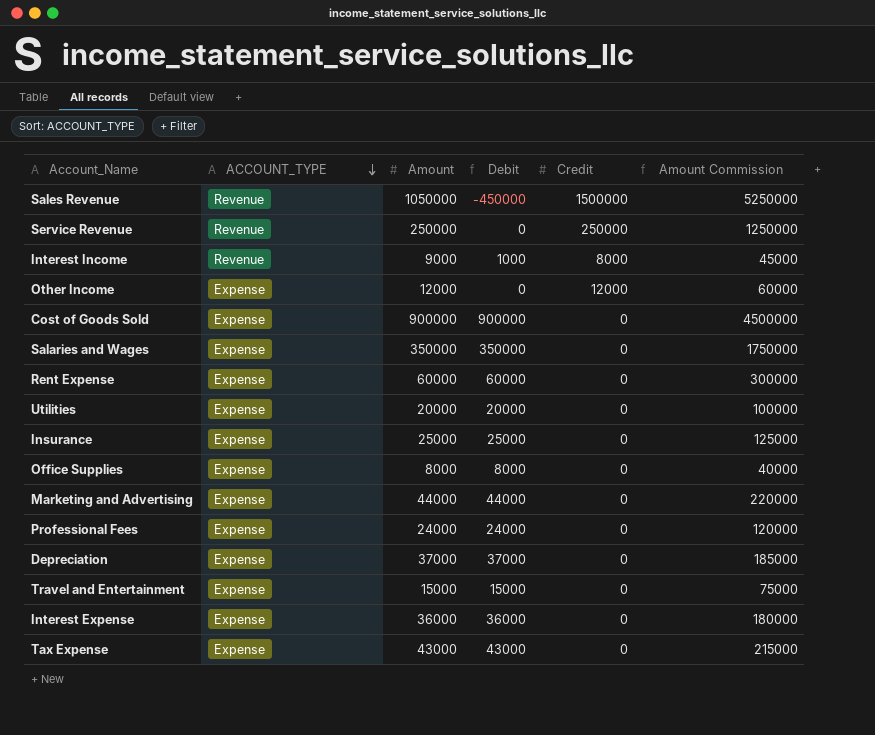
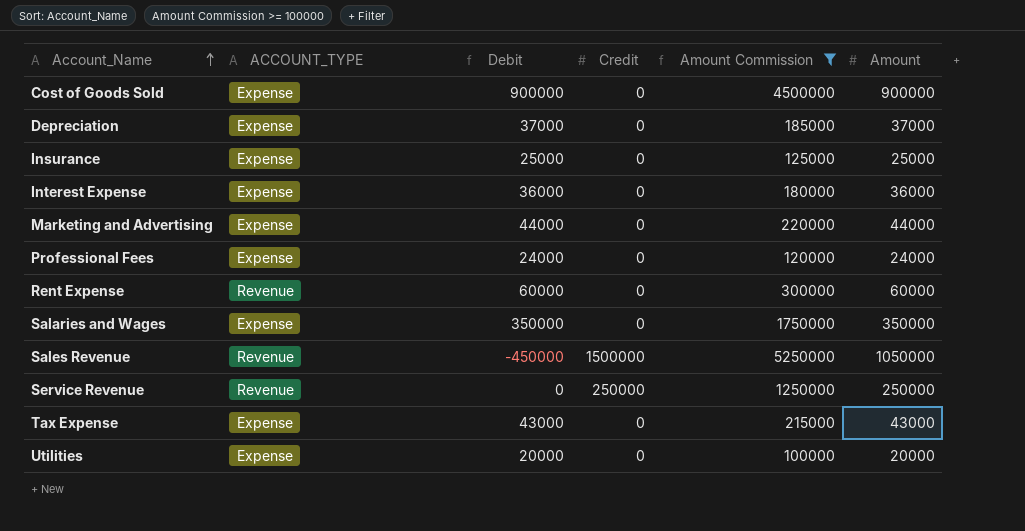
filter: none -> Amount Commission >= 100000
row order: ACCOUNT_TYPE descending -> Account_Name ascending
column Amount | position: 3 -> 6
Rent Expense | ACCOUNT_TYPE: Expense -> Revenue

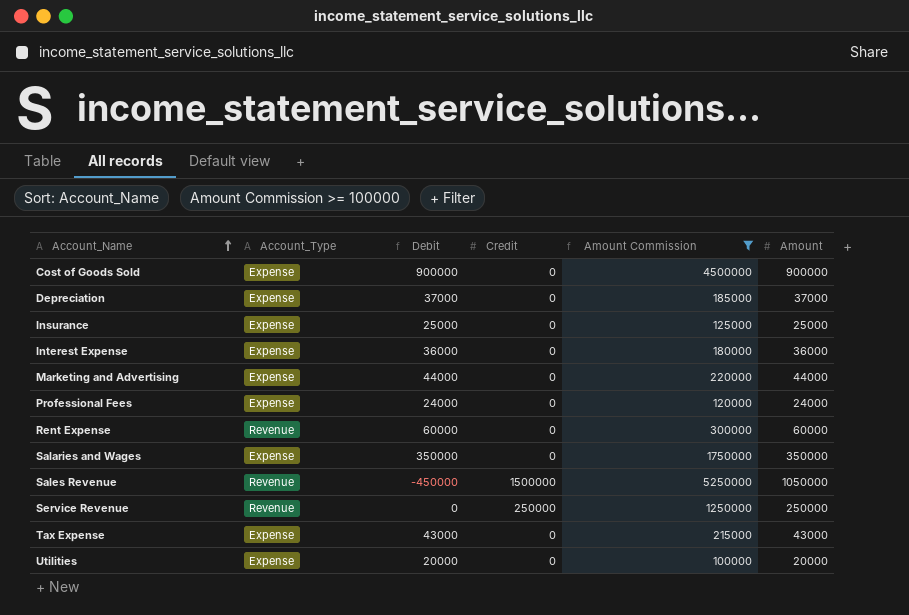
column name: ACCOUNT_TYPE -> Account_Type

